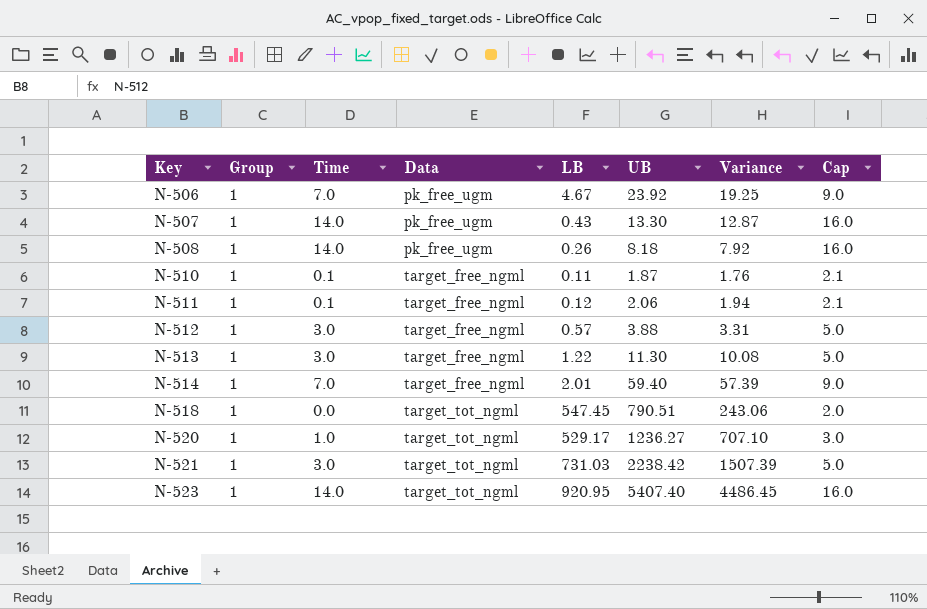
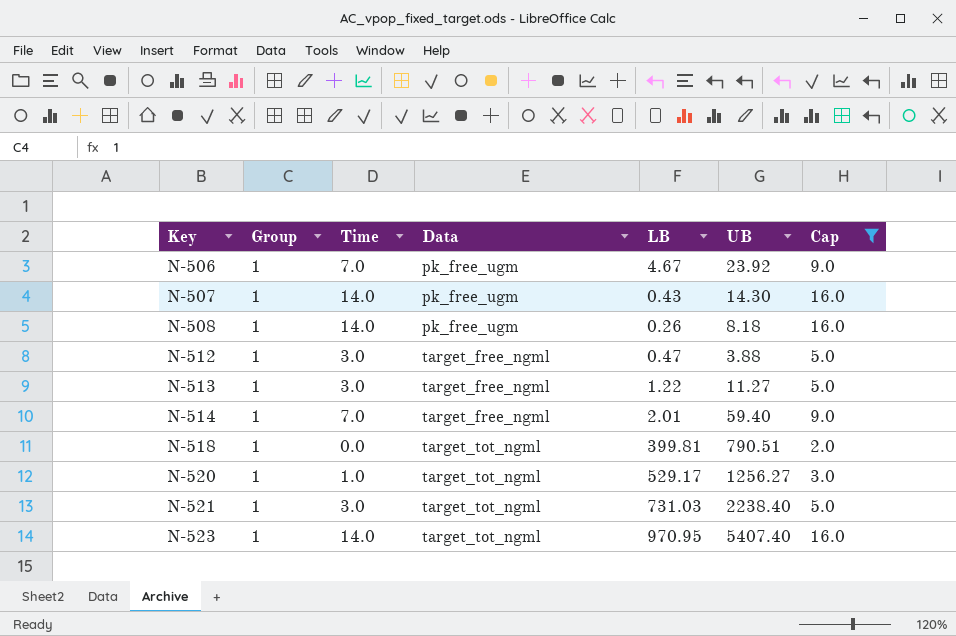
filter: none -> Cap != 2.1
column Variance | formula: [UB] - [LB] -> none
N-507 | UB: 13.30 -> 14.30
N-512 | LB: 0.57 -> 0.47
N-513 | UB: 11.30 -> 11.27
N-518 | LB: 547.45 -> 399.81
N-520 | UB: 1236.27 -> 1256.27
N-521 | UB: 2238.42 -> 2238.40
N-523 | LB: 920.95 -> 970.95

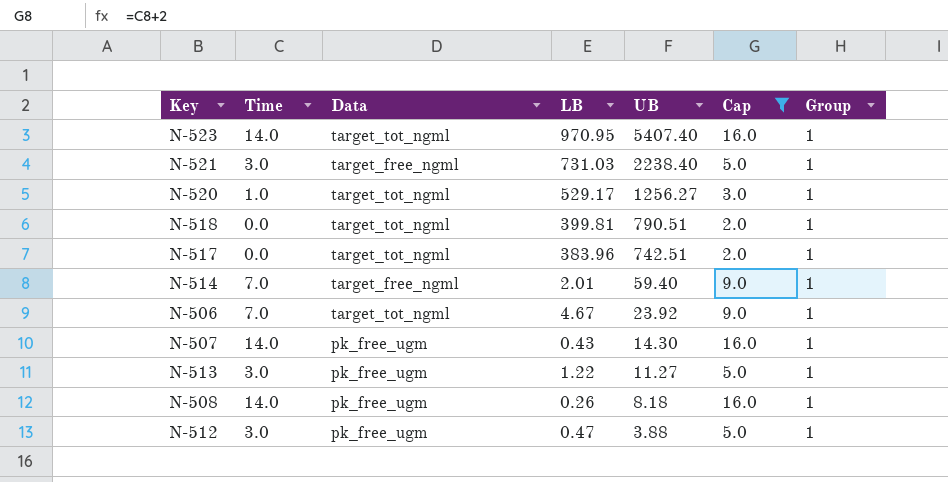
row order: Key ascending -> UB descending
column Group | position: 2 -> 7
N-521 | Data: target_tot_ngml -> target_free_ngml
row N-517: none -> 0.0 | target_tot_ngml | 383.96 | 742.51 | 2.0 | 1
N-506 | Data: pk_free_ugm -> target_tot_ngml
N-513 | Data: target_free_ngml -> pk_free_ugm
N-512 | Data: target_free_ngml -> pk_free_ugm

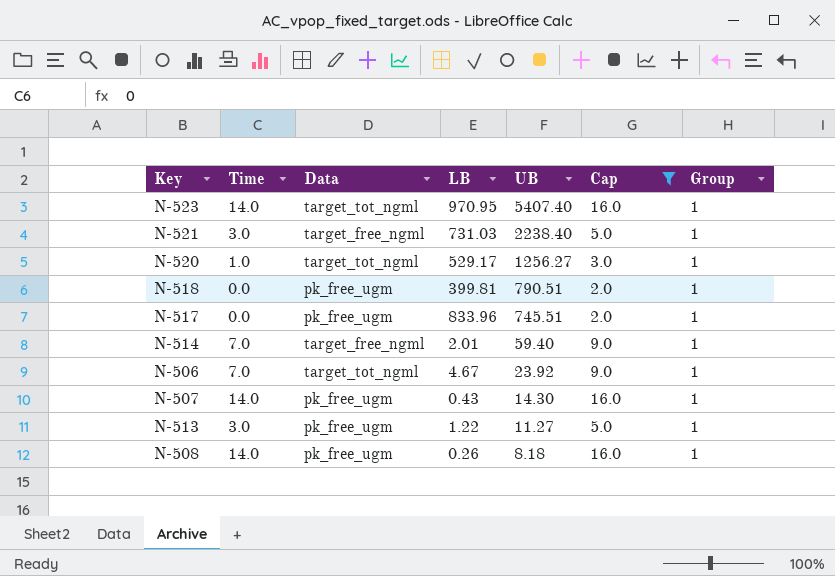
row N-512: 3.0 | pk_free_ugm | 0.47 | 3.88 | 5.0 | 1 -> none
N-518 | Data: target_tot_ngml -> pk_free_ugm
N-517 | Data: target_tot_ngml -> pk_free_ugm
N-517 | LB: 383.96 -> 833.96
N-517 | UB: 742.51 -> 745.51

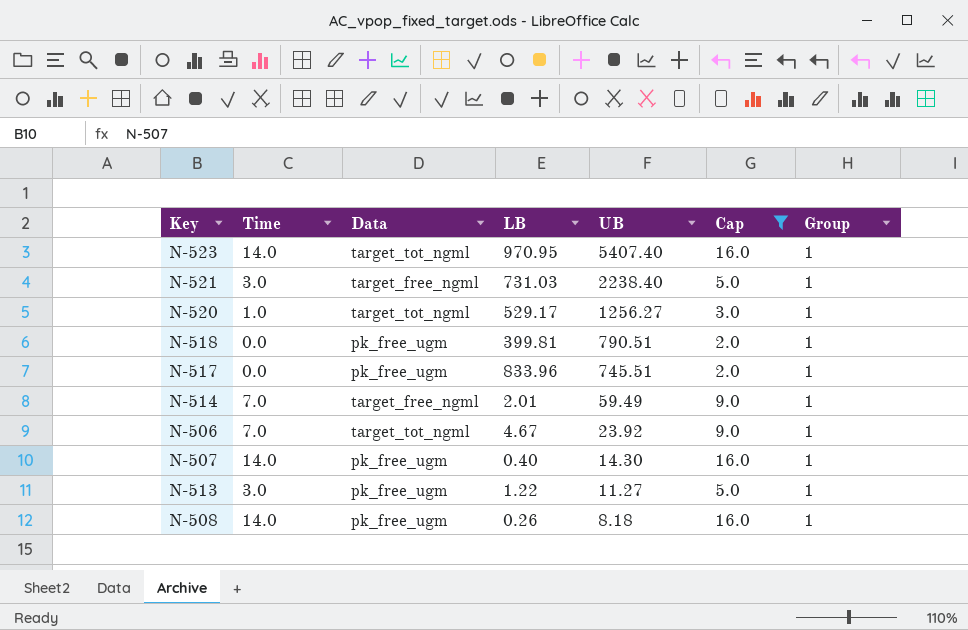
N-514 | UB: 59.40 -> 59.49
N-507 | LB: 0.43 -> 0.40

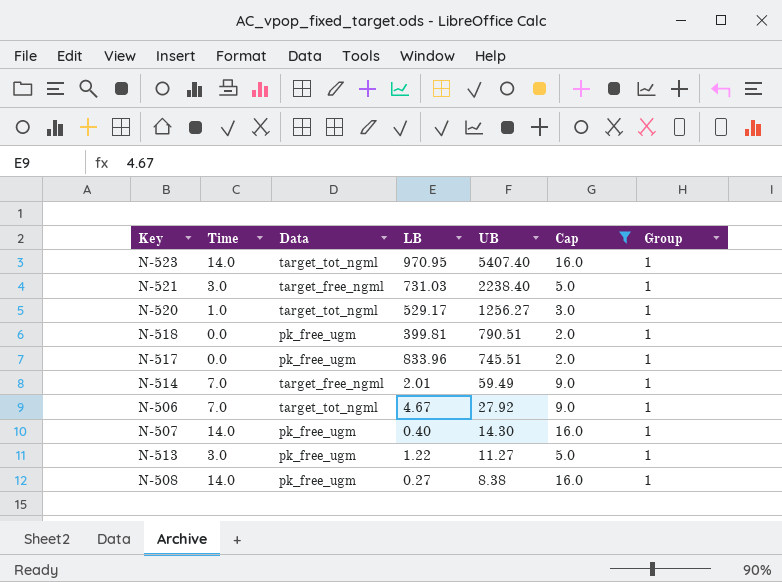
N-506 | UB: 23.92 -> 27.92
N-508 | LB: 0.26 -> 0.27
N-508 | UB: 8.18 -> 8.38

